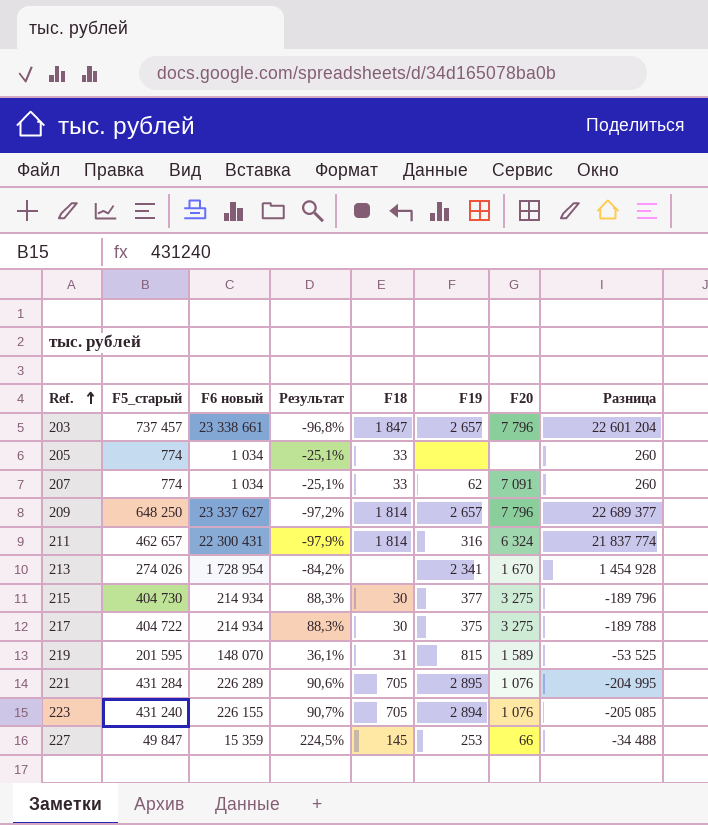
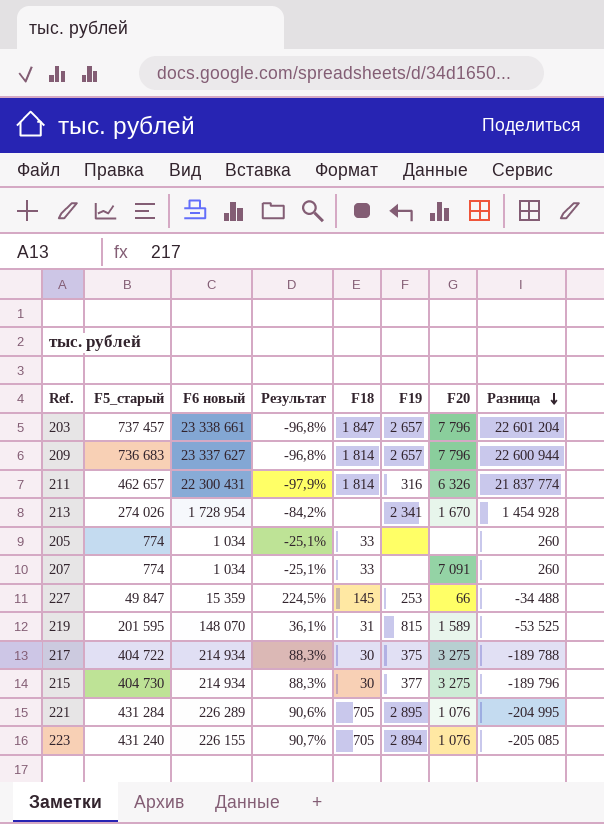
row order: Ref. ascending -> Разница descending
209 | F5_старый: 648 250 -> 736 683
209 | Результат: -97,2% -> -96,8%
209 | Разница: 22 689 377 -> 22 600 944
211 | F20: 6 324 -> 6 326
207 | F19: 62 -> none

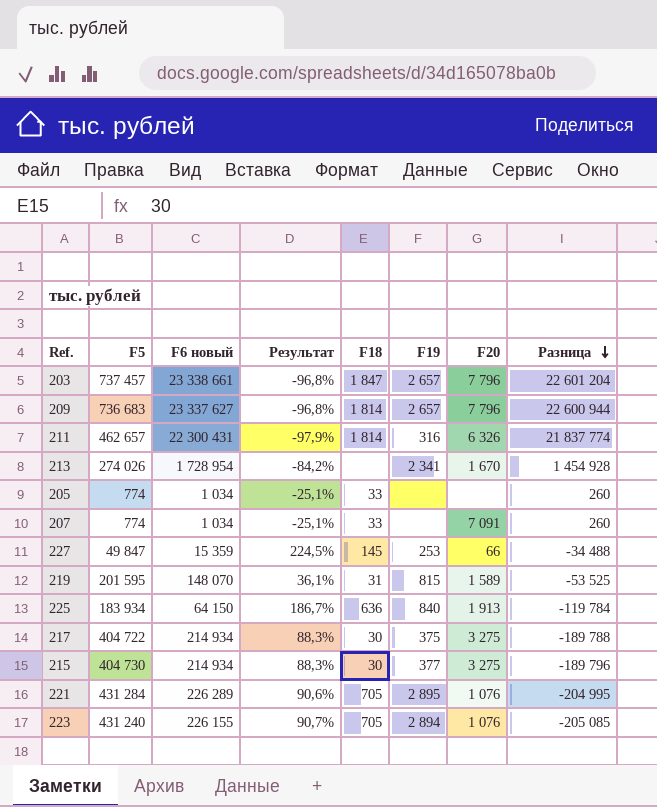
column name: F5_старый -> F5
row 225: none -> 183 934 | 64 150 | 186,7% | 636 | 840 | 1 913 | -119 784

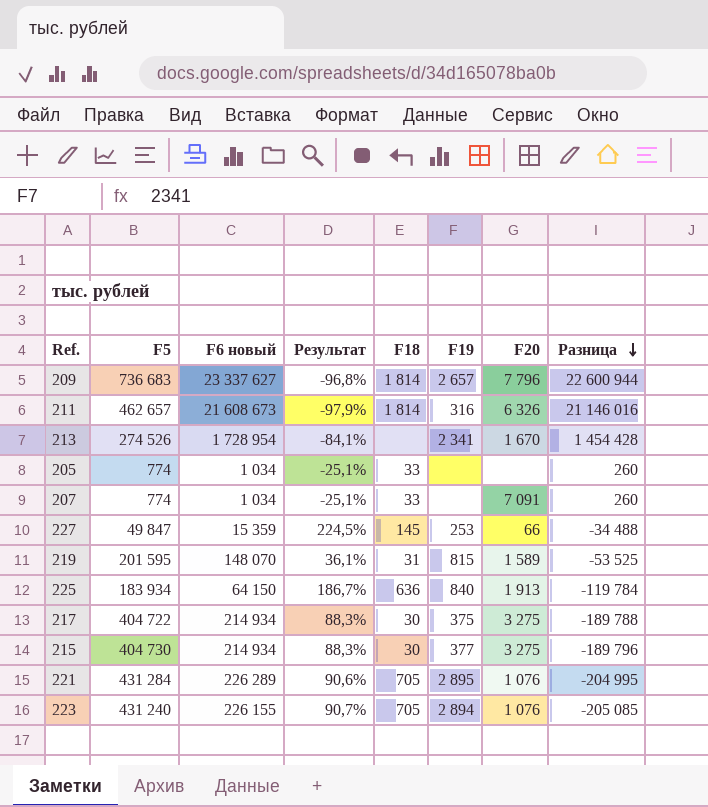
row 203: 737 457 | 23 338 661 | -96,8% | 1 847 | 2 657 | 7 796 | 22 601 204 -> none
211 | F6 новый: 22 300 431 -> 21 608 673
211 | Разница: 21 837 774 -> 21 146 016
213 | F5: 274 026 -> 274 526
213 | Результат: -84,2% -> -84,1%
213 | Разница: 1 454 928 -> 1 454 428

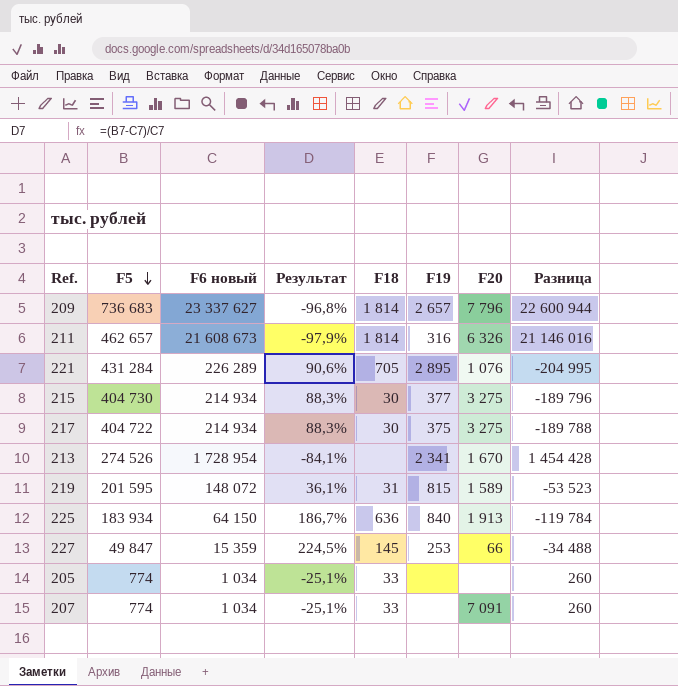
row order: Разница descending -> F5 descending
row 223: 431 240 | 226 155 | 90,7% | 705 | 2 894 | 1 076 | -205 085 -> none
219 | F6 новый: 148 070 -> 148 072
219 | Разница: -53 525 -> -53 523

